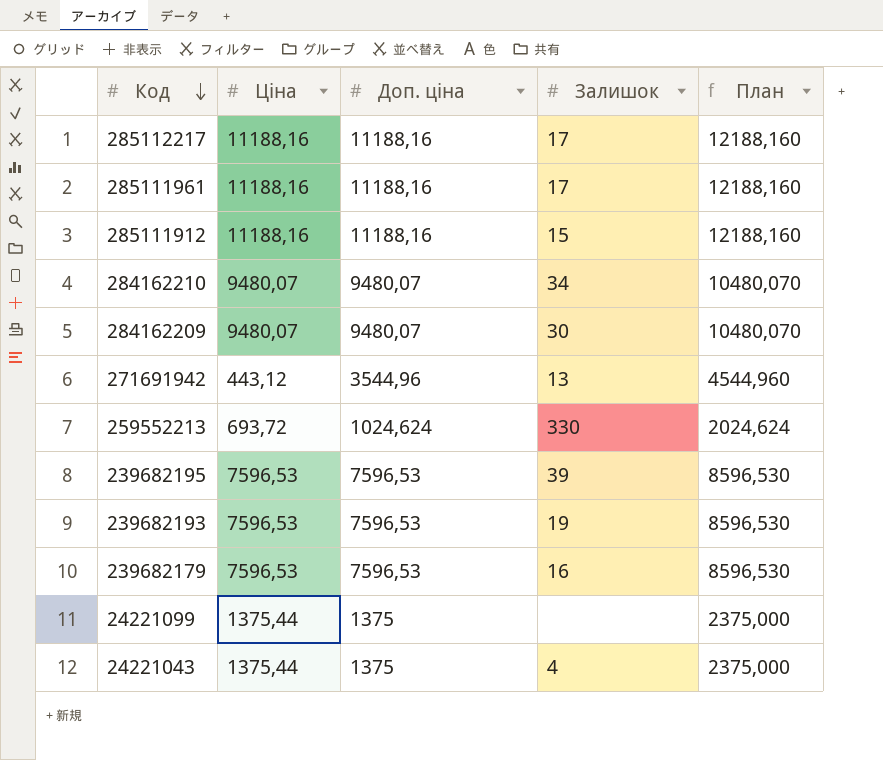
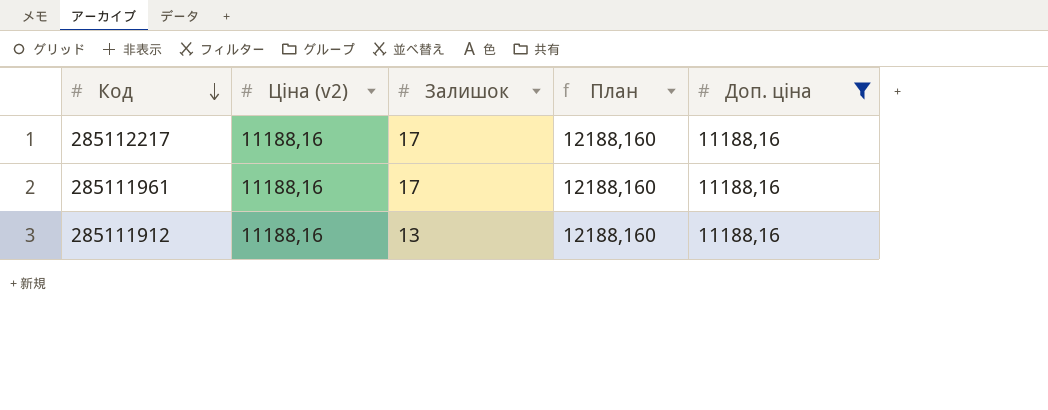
filter: none -> Доп. ціна = 11188,16
column name: Ціна -> Ціна (v2)
column Доп. ціна | position: 3 -> 5
285111912 | Залишок: 15 -> 13

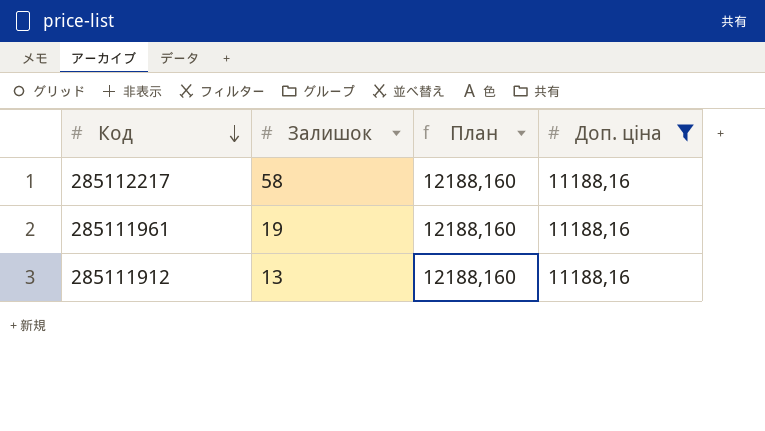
column Ціна (v2) | position: 2 -> none
285112217 | Залишок: 17 -> 58
285111961 | Залишок: 17 -> 19

